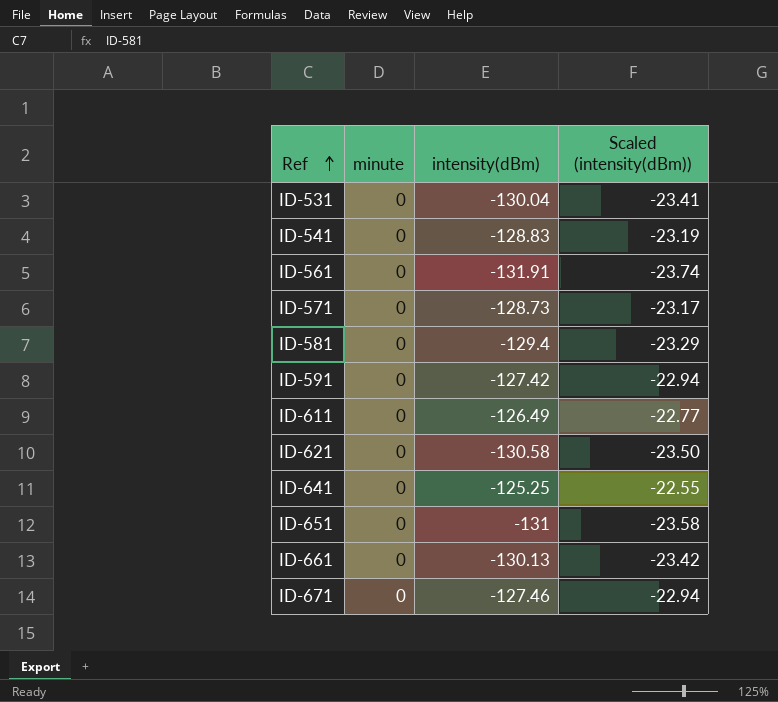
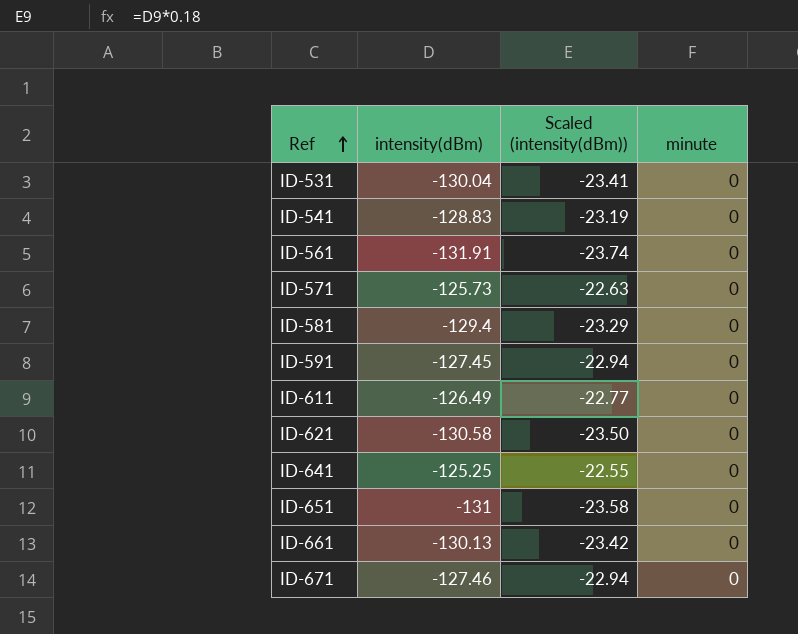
column minute | position: 2 -> 4
ID-571 | intensity(dBm): -128.73 -> -125.73
ID-571 | Scaled (intensity(dBm)): -23.17 -> -22.63
ID-591 | intensity(dBm): -127.42 -> -127.45

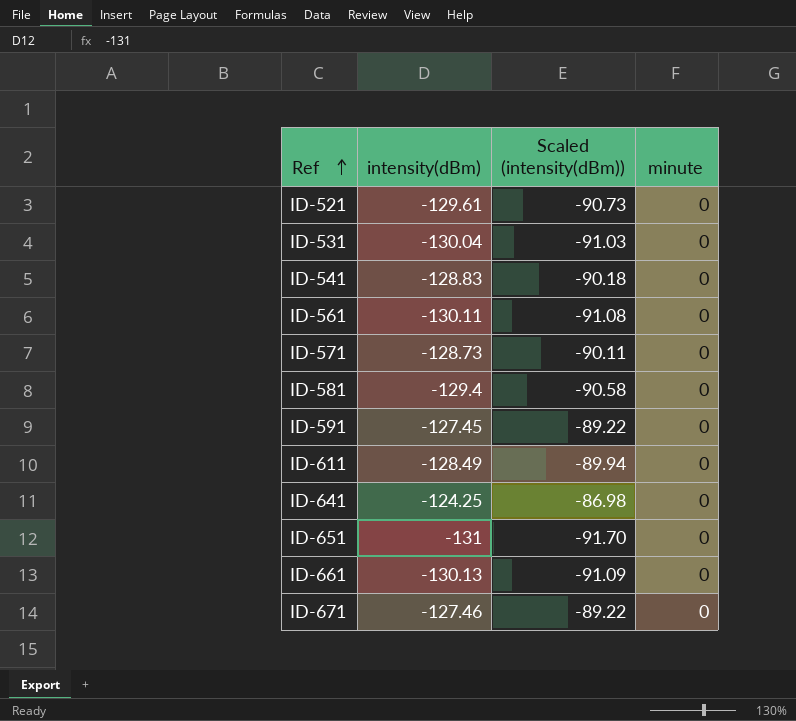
column Scaled (intensity(dBm)) | formula: [intensity(dBm)] * 0.18 -> [intensity(dBm)] * 0.7
row ID-621: -130.58 | -23.50 | 0 -> none
row ID-521: none -> -129.61 | -90.73 | 0
ID-561 | intensity(dBm): -131.91 -> -130.11
ID-571 | intensity(dBm): -125.73 -> -128.73
ID-611 | intensity(dBm): -126.49 -> -128.49
ID-641 | intensity(dBm): -125.25 -> -124.25

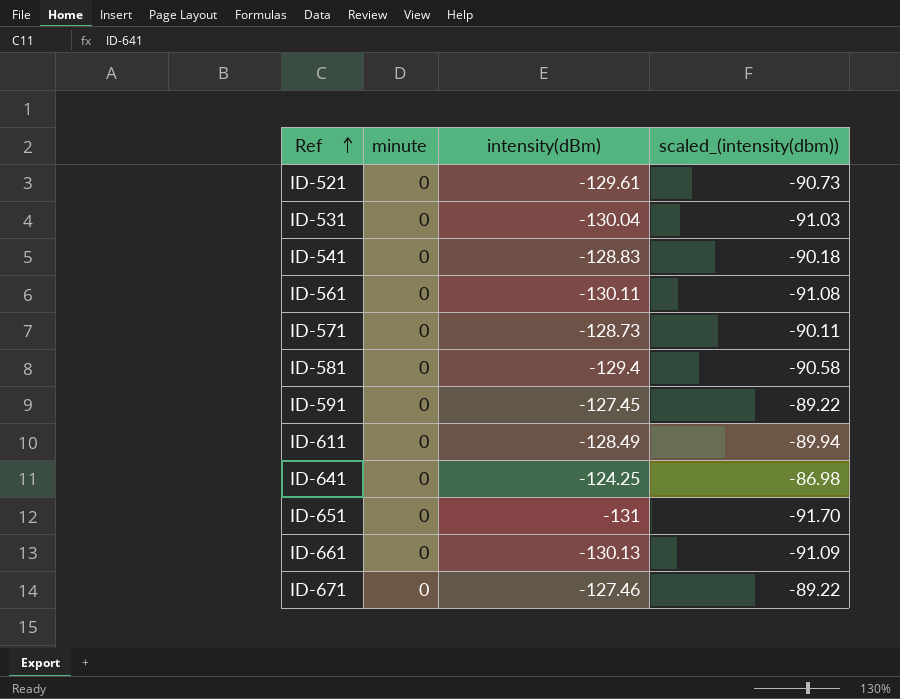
column minute | position: 4 -> 2
column name: Scaled (intensity(dBm)) -> scaled_(intensity(dbm))

